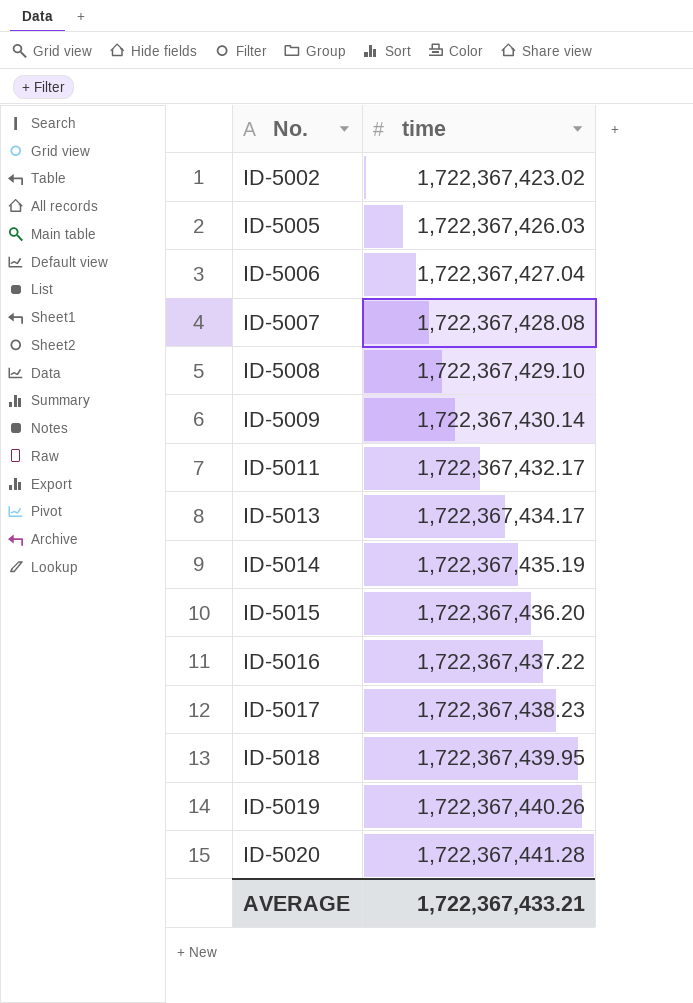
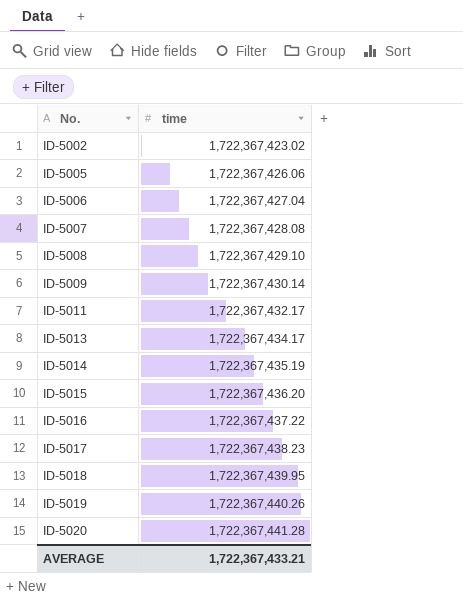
ID-5005 | time: 1,722,367,426.03 -> 1,722,367,426.06

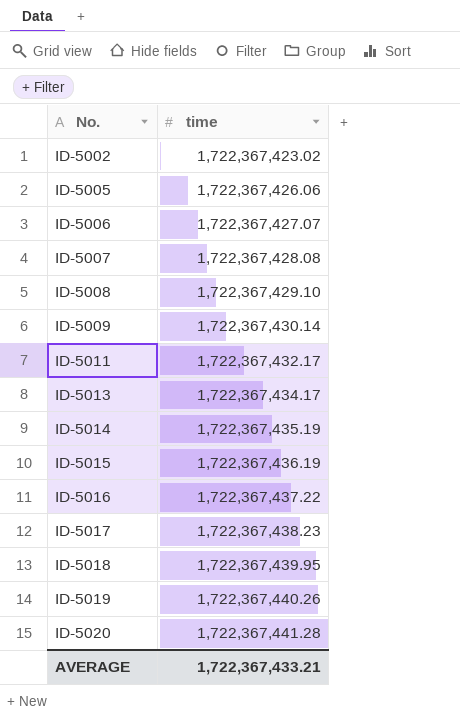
ID-5006 | time: 1,722,367,427.04 -> 1,722,367,427.07
ID-5015 | time: 1,722,367,436.20 -> 1,722,367,436.19

